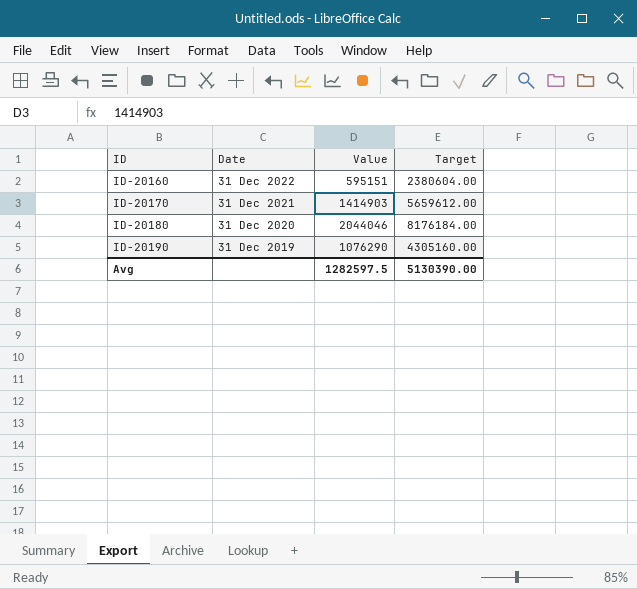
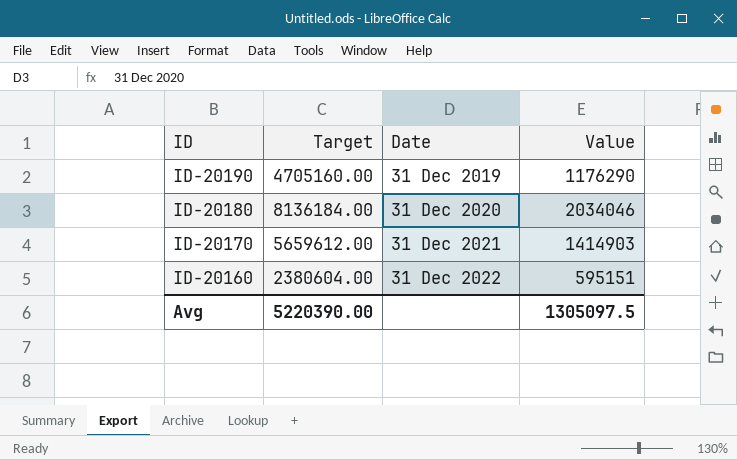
row order: ID ascending -> ID descending
column Target | position: 4 -> 2
ID-20190 | Target: 4305160.00 -> 4705160.00
ID-20190 | Value: 1076290 -> 1176290
ID-20180 | Target: 8176184.00 -> 8136184.00
ID-20180 | Value: 2044046 -> 2034046
Avg | Target: 5130390.00 -> 5220390.00
Avg | Value: 1282597.5 -> 1305097.5

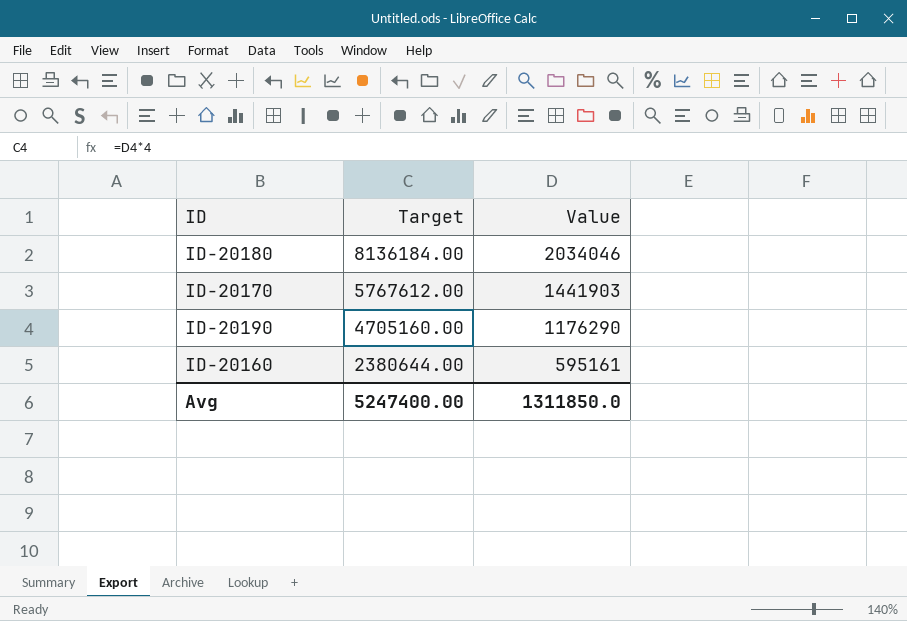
row order: ID descending -> Target descending
column Date | position: 3 -> none
ID-20170 | Target: 5659612.00 -> 5767612.00
ID-20170 | Value: 1414903 -> 1441903
ID-20160 | Target: 2380604.00 -> 2380644.00
ID-20160 | Value: 595151 -> 595161
Avg | Target: 5220390.00 -> 5247400.00
Avg | Value: 1305097.5 -> 1311850.0

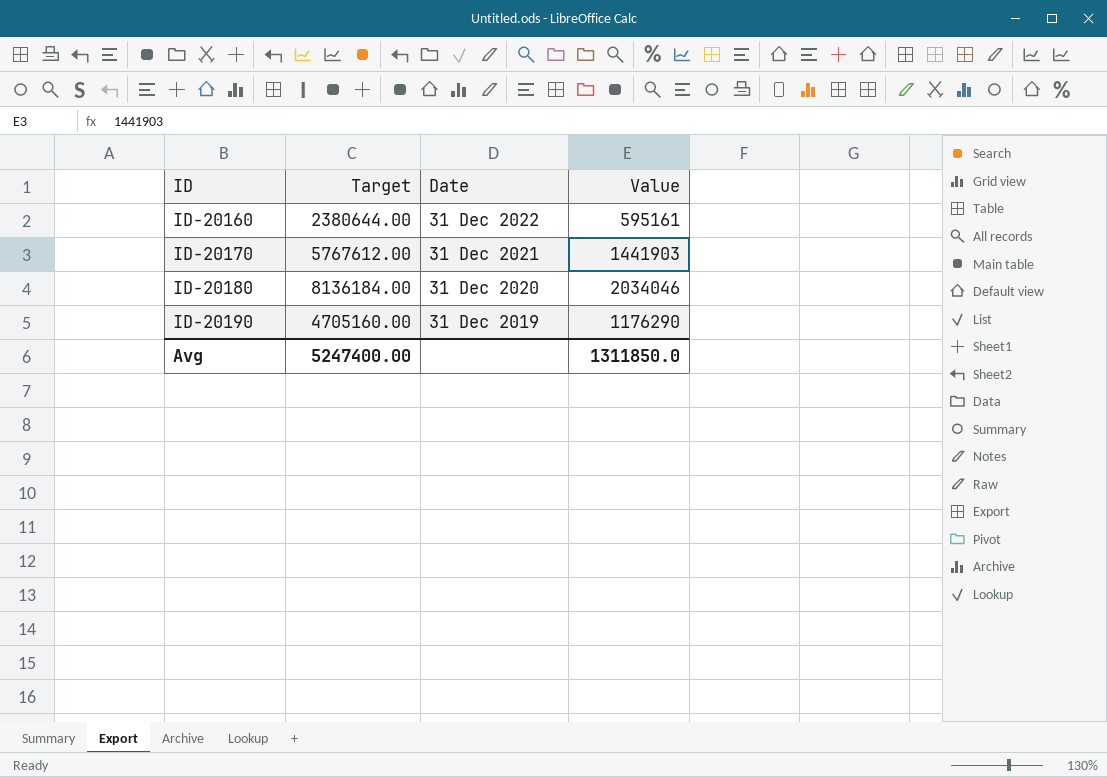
row order: Target descending -> ID ascending
column Date | position: none -> 3

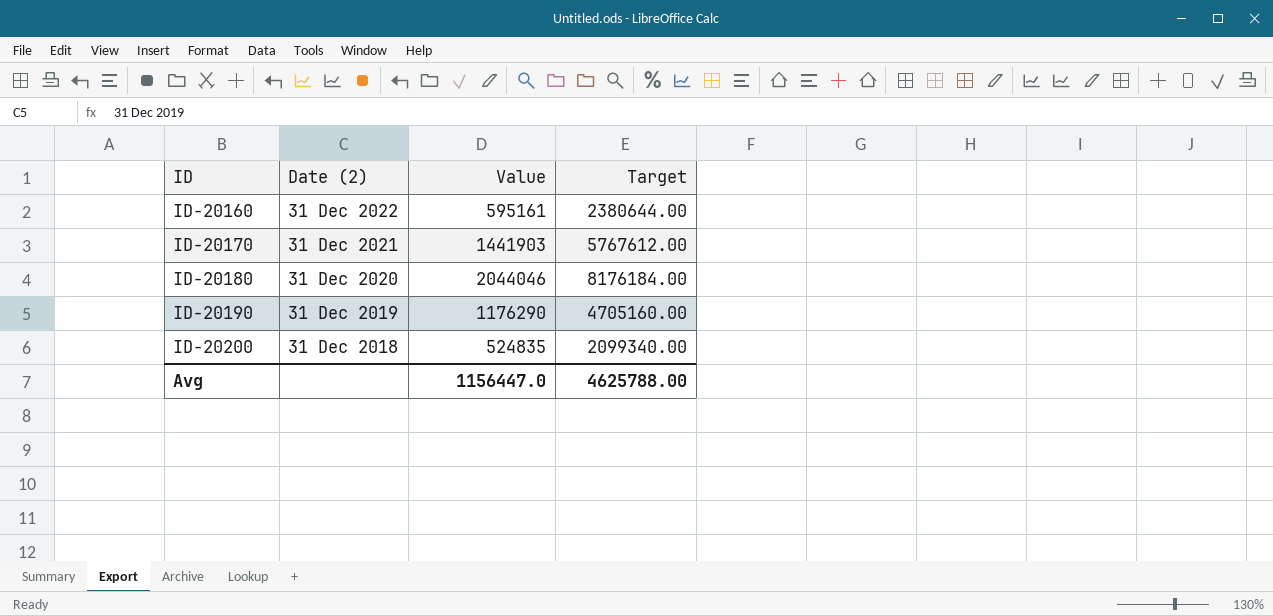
column name: Date -> Date (2)
column Target | position: 2 -> 4
ID-20180 | Value: 2034046 -> 2044046
ID-20180 | Target: 8136184.00 -> 8176184.00
row ID-20200: none -> 31 Dec 2018 | 524835 | 2099340.00
Avg | Value: 1311850.0 -> 1156447.0
Avg | Target: 5247400.00 -> 4625788.00

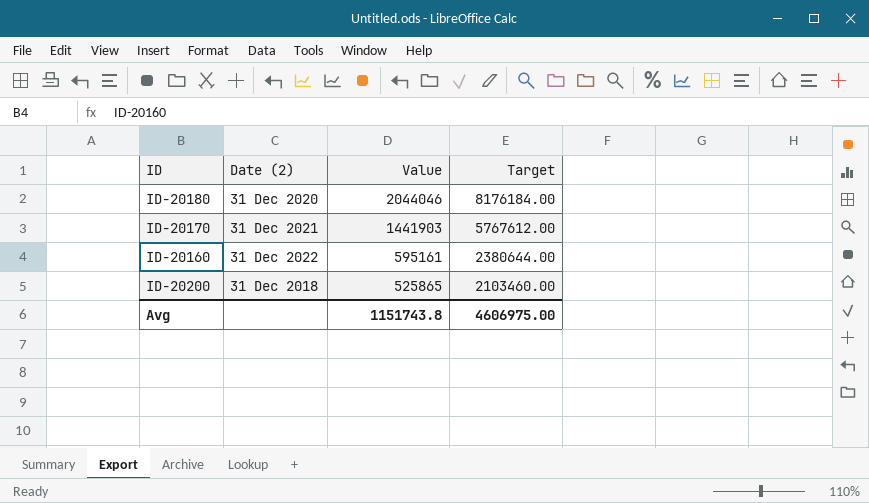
row order: ID ascending -> Value descending
row ID-20190: 31 Dec 2019 | 1176290 | 4705160.00 -> none
ID-20200 | Value: 524835 -> 525865
ID-20200 | Target: 2099340.00 -> 2103460.00
Avg | Value: 1156447.0 -> 1151743.8
Avg | Target: 4625788.00 -> 4606975.00

